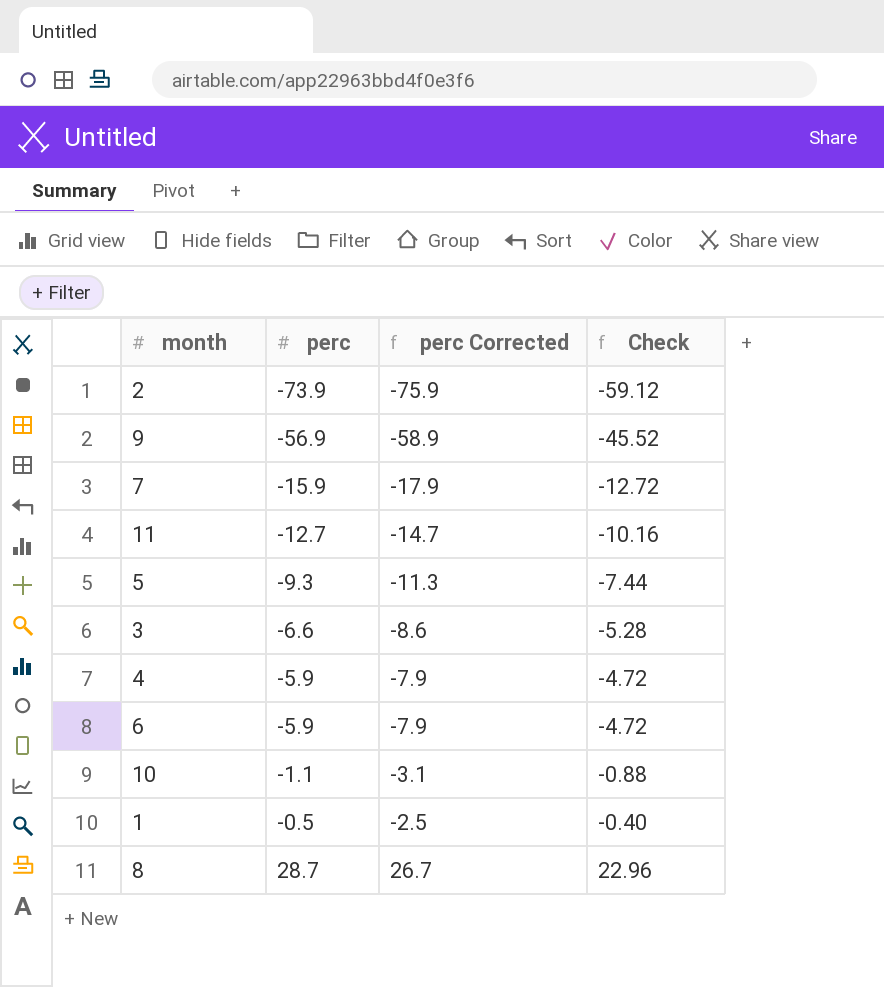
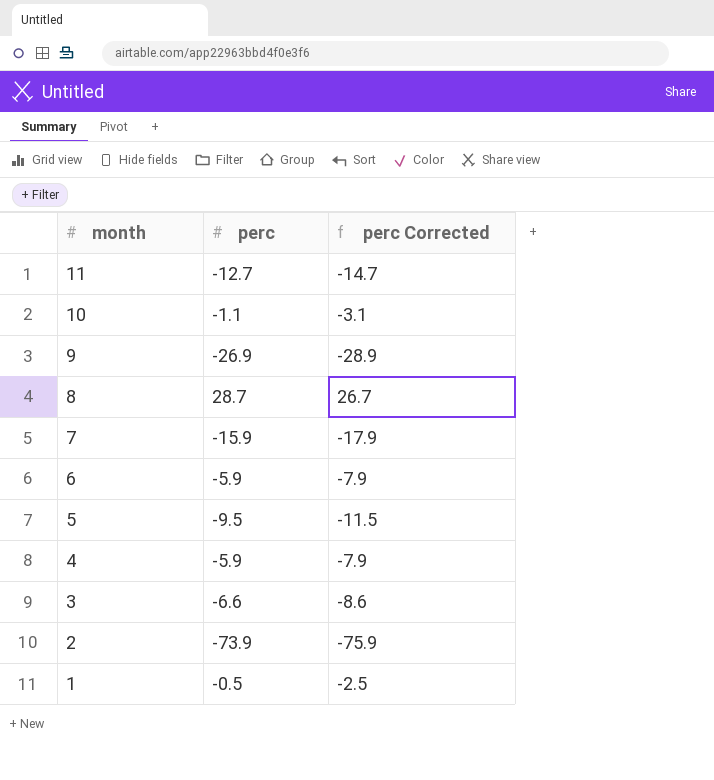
row order: perc ascending -> month descending
column Check | formula: [perc] * 0.8 -> none
9 | perc: -56.9 -> -26.9
9 | perc Corrected: -58.9 -> -28.9
5 | perc: -9.3 -> -9.5
5 | perc Corrected: -11.3 -> -11.5

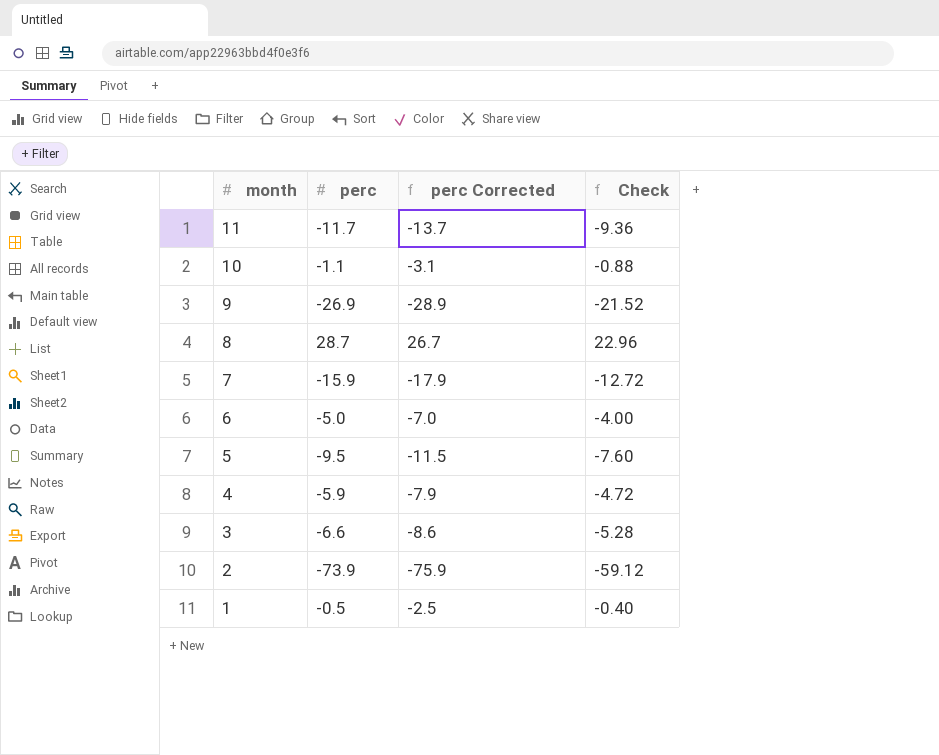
column Check | formula: none -> [perc] * 0.8
11 | perc: -12.7 -> -11.7
11 | perc Corrected: -14.7 -> -13.7
6 | perc: -5.9 -> -5.0
6 | perc Corrected: -7.9 -> -7.0

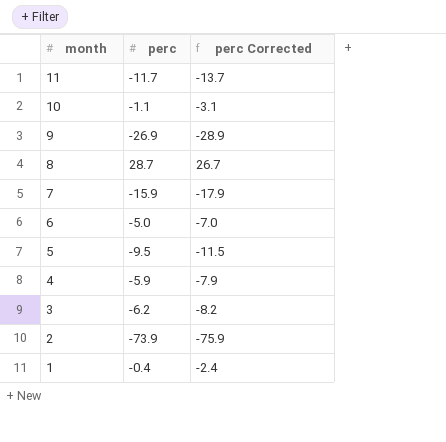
column Check | formula: [perc] * 0.8 -> none
3 | perc: -6.6 -> -6.2
3 | perc Corrected: -8.6 -> -8.2
1 | perc: -0.5 -> -0.4
1 | perc Corrected: -2.5 -> -2.4

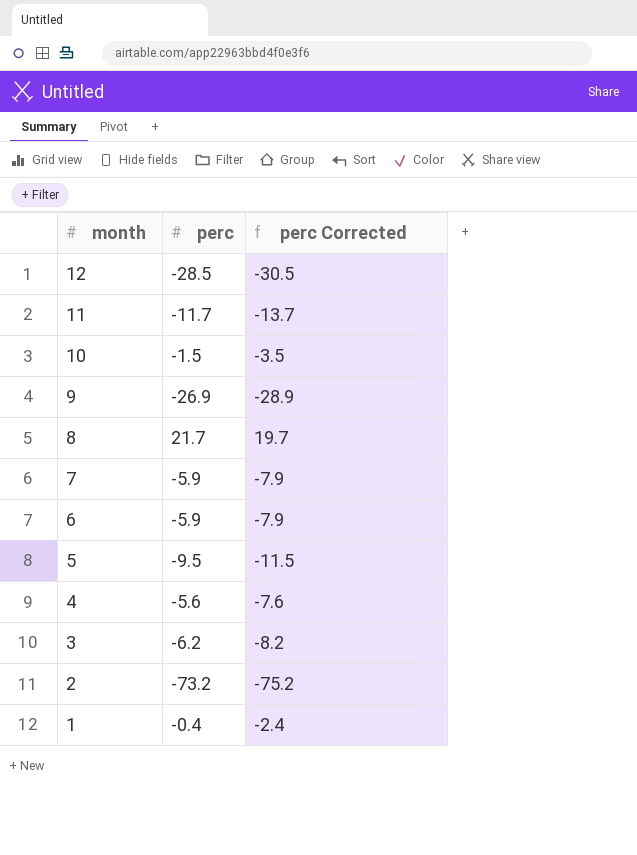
row 12: none -> -28.5 | -30.5
10 | perc: -1.1 -> -1.5
10 | perc Corrected: -3.1 -> -3.5
8 | perc: 28.7 -> 21.7
8 | perc Corrected: 26.7 -> 19.7
7 | perc: -15.9 -> -5.9
7 | perc Corrected: -17.9 -> -7.9
6 | perc: -5.0 -> -5.9
6 | perc Corrected: -7.0 -> -7.9
4 | perc: -5.9 -> -5.6
4 | perc Corrected: -7.9 -> -7.6
2 | perc: -73.9 -> -73.2
2 | perc Corrected: -75.9 -> -75.2

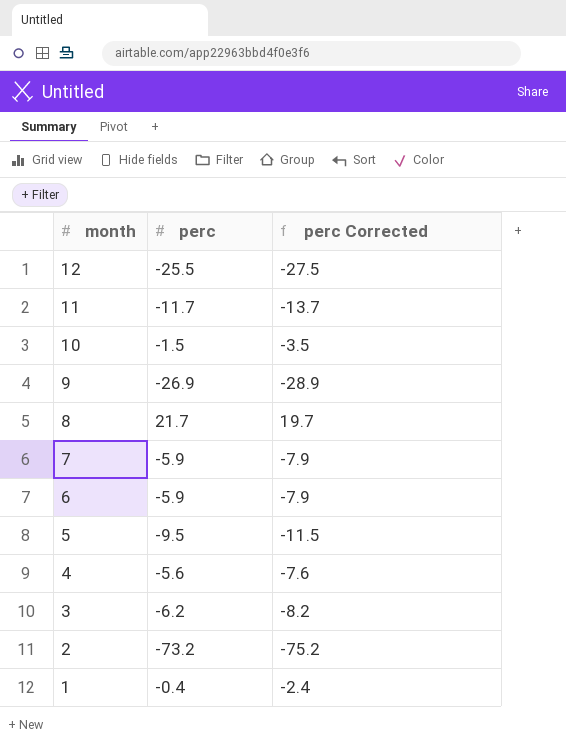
12 | perc: -28.5 -> -25.5
12 | perc Corrected: -30.5 -> -27.5

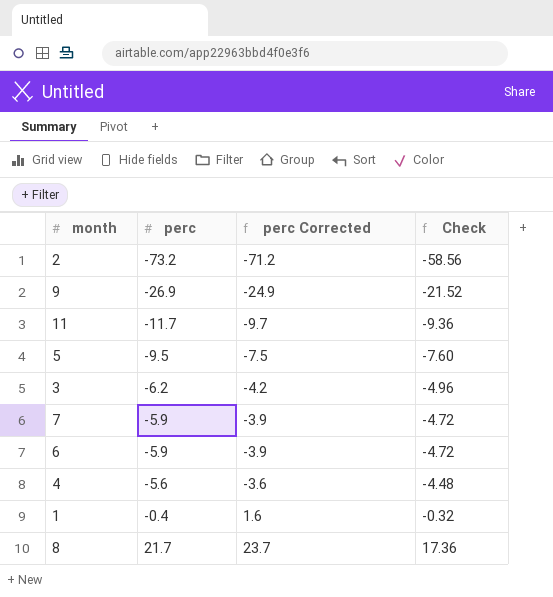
row order: month descending -> perc ascending
column perc Corrected | formula: [perc] - 2 -> [perc] + 2
column Check | formula: none -> [perc] * 0.8
row 12: -25.5 | -27.5 -> none
row 10: -1.5 | -3.5 -> none

